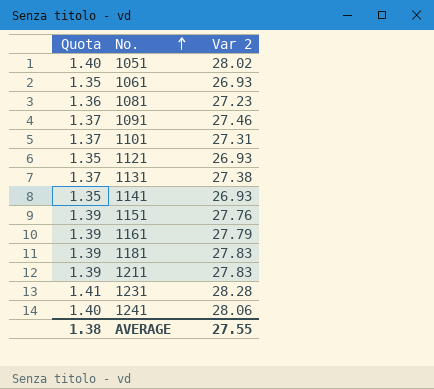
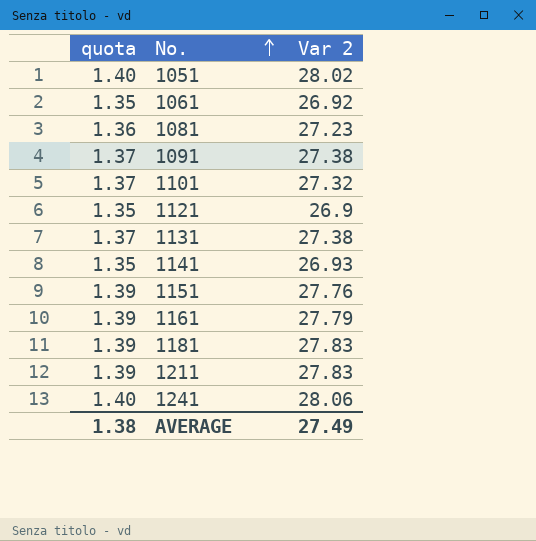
column name: Quota -> quota
row 1231: 1.41 | 28.28 -> none
1061 | Var 2: 26.93 -> 26.92
1091 | Var 2: 27.46 -> 27.38
1101 | Var 2: 27.31 -> 27.32
1121 | Var 2: 26.93 -> 26.9
AVERAGE | Var 2: 27.55 -> 27.49

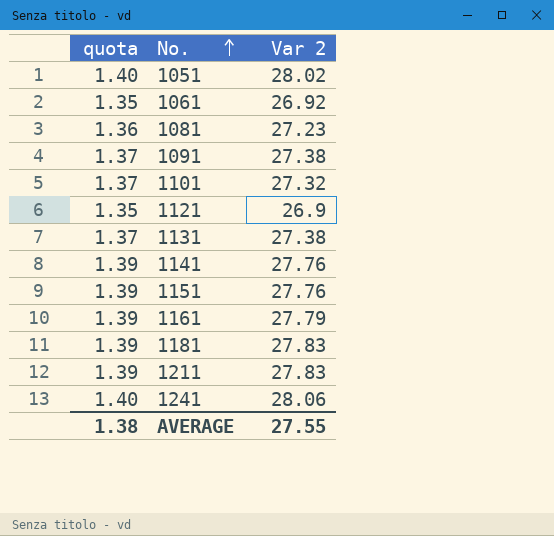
1141 | quota: 1.35 -> 1.39
1141 | Var 2: 26.93 -> 27.76
AVERAGE | Var 2: 27.49 -> 27.55

